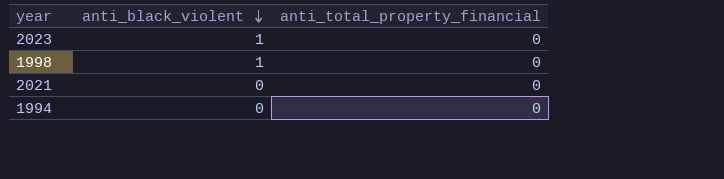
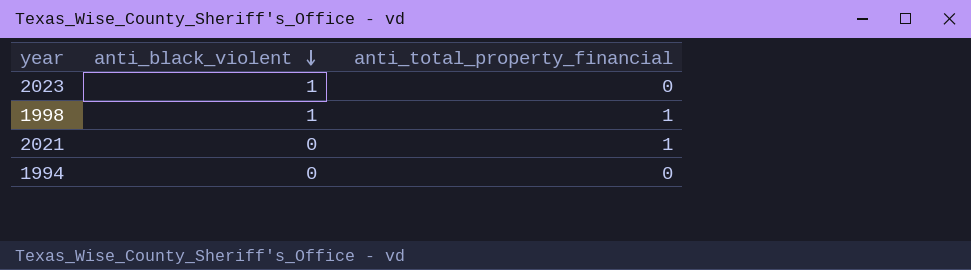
1998 | anti_total_property_financial: 0 -> 1
2021 | anti_total_property_financial: 0 -> 1

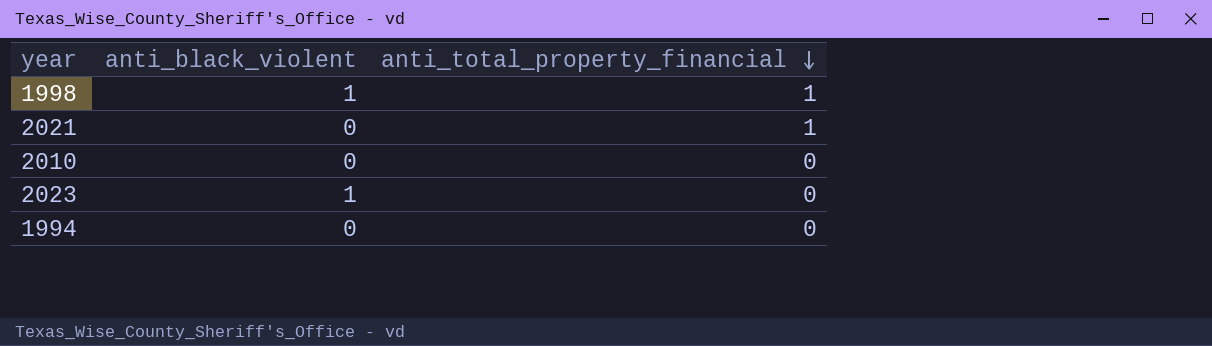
row order: anti_black_violent descending -> anti_total_property_financial descending
row 2010: none -> 0 | 0

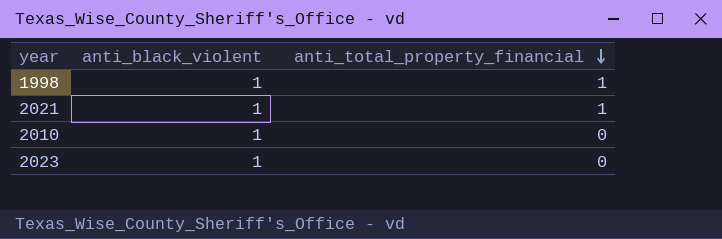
row 1994: 0 | 0 -> none
2021 | anti_black_violent: 0 -> 1
2010 | anti_black_violent: 0 -> 1

